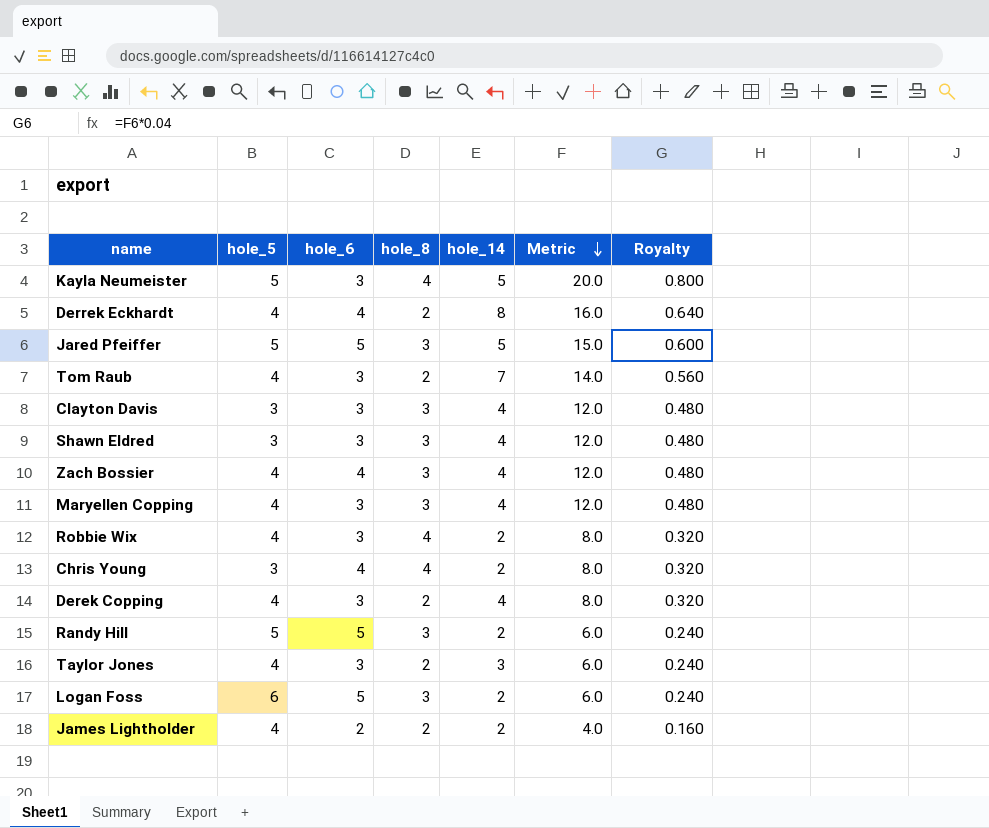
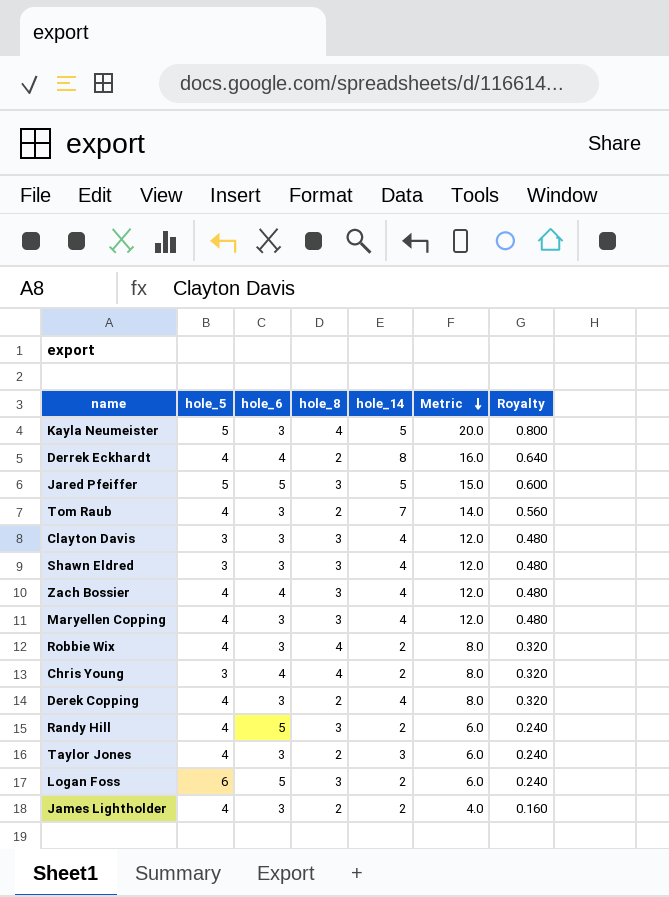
Randy Hill | hole_5: 5 -> 4
James Lightholder | hole_6: 2 -> 3

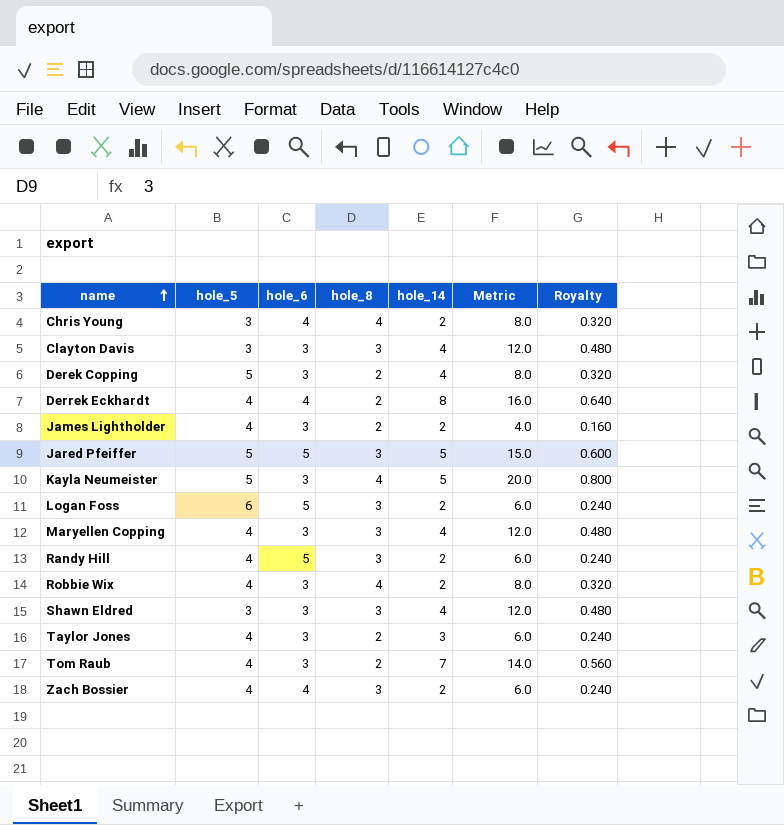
row order: Metric descending -> name ascending
Derek Copping | hole_5: 4 -> 5
Zach Bossier | hole_14: 4 -> 2
Zach Bossier | Metric: 12.0 -> 6.0
Zach Bossier | Royalty: 0.480 -> 0.240

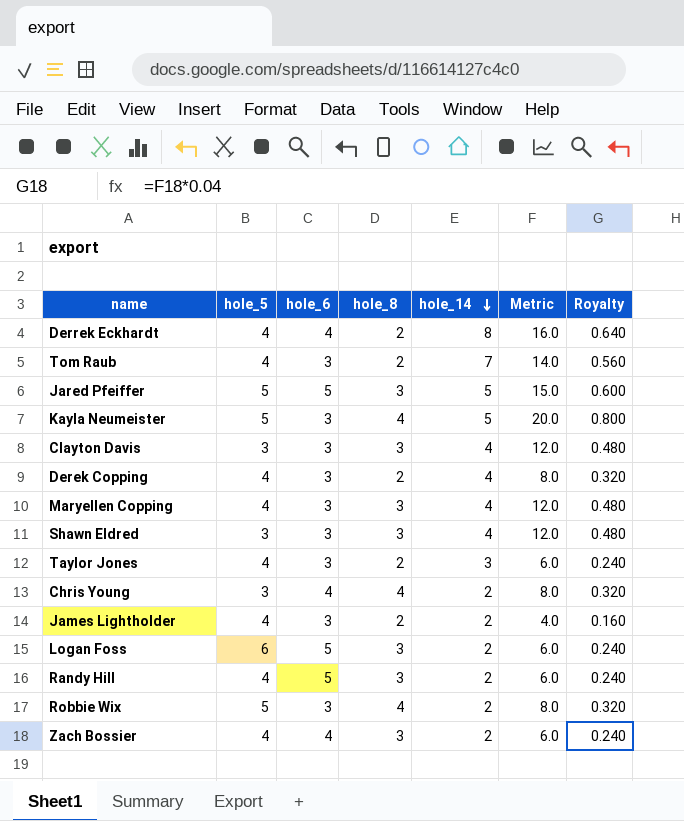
row order: name ascending -> hole_14 descending
Derek Copping | hole_5: 5 -> 4
Robbie Wix | hole_5: 4 -> 5

